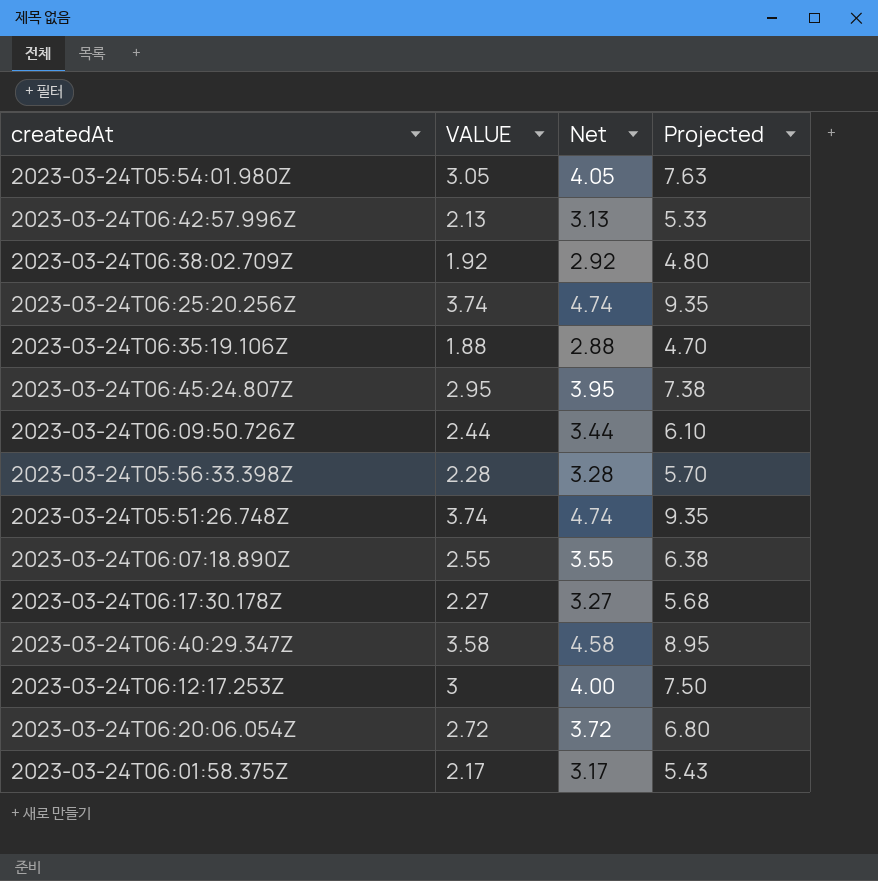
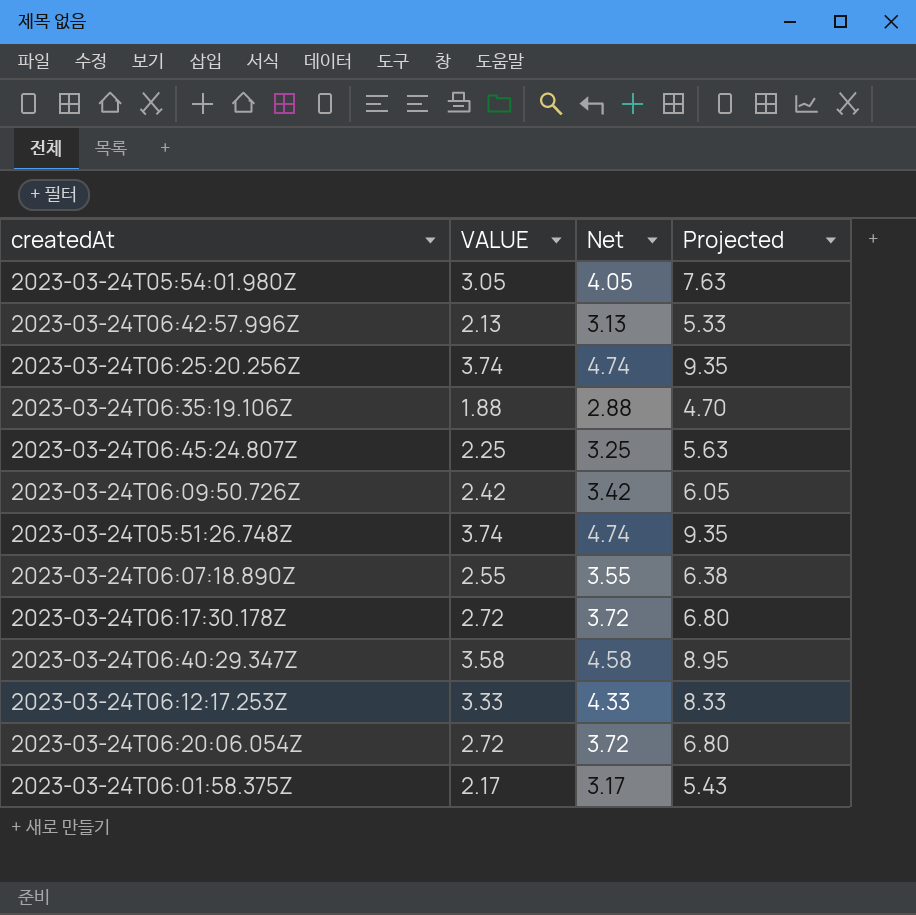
row 2023-03-24T06:38:02.709Z: 1.92 | 2.92 | 4.80 -> none
row 2023-03-24T05:56:33.398Z: 2.28 | 3.28 | 5.70 -> none
2023-03-24T06:45:24.807Z | VALUE: 2.95 -> 2.25
2023-03-24T06:45:24.807Z | Net: 3.95 -> 3.25
2023-03-24T06:45:24.807Z | Projected: 7.38 -> 5.63
2023-03-24T06:09:50.726Z | VALUE: 2.44 -> 2.42
2023-03-24T06:09:50.726Z | Net: 3.44 -> 3.42
2023-03-24T06:09:50.726Z | Projected: 6.10 -> 6.05
2023-03-24T06:17:30.178Z | VALUE: 2.27 -> 2.72
2023-03-24T06:17:30.178Z | Net: 3.27 -> 3.72
2023-03-24T06:17:30.178Z | Projected: 5.68 -> 6.80
2023-03-24T06:12:17.253Z | VALUE: 3 -> 3.33
2023-03-24T06:12:17.253Z | Net: 4.00 -> 4.33
2023-03-24T06:12:17.253Z | Projected: 7.50 -> 8.33

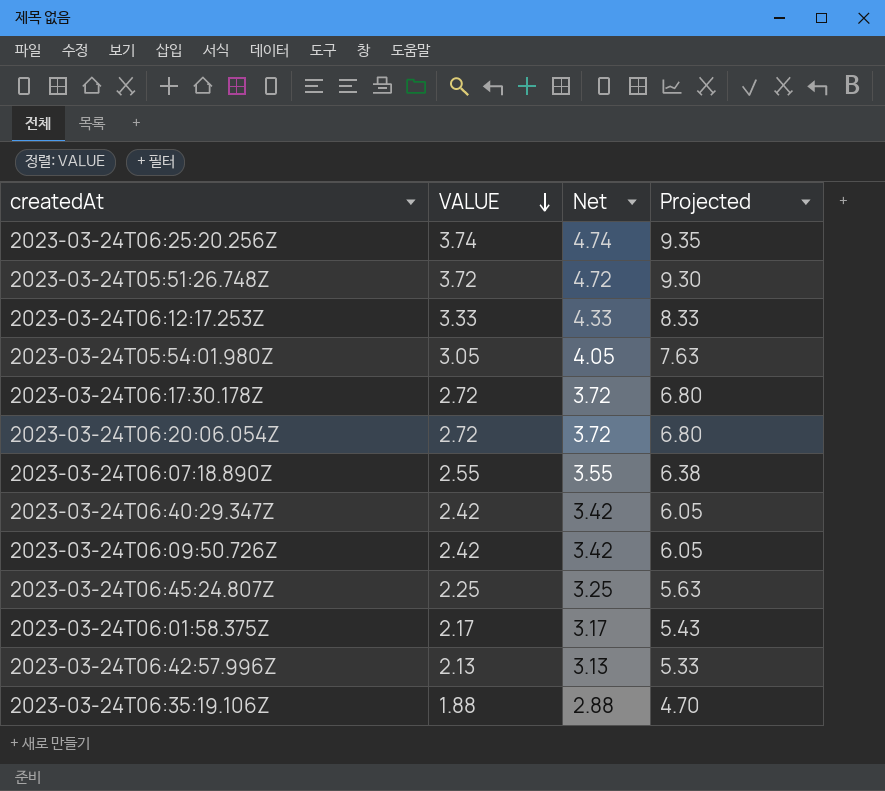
row order: none -> VALUE descending
2023-03-24T05:51:26.748Z | VALUE: 3.74 -> 3.72
2023-03-24T05:51:26.748Z | Net: 4.74 -> 4.72
2023-03-24T05:51:26.748Z | Projected: 9.35 -> 9.30
2023-03-24T06:40:29.347Z | VALUE: 3.58 -> 2.42
2023-03-24T06:40:29.347Z | Net: 4.58 -> 3.42
2023-03-24T06:40:29.347Z | Projected: 8.95 -> 6.05

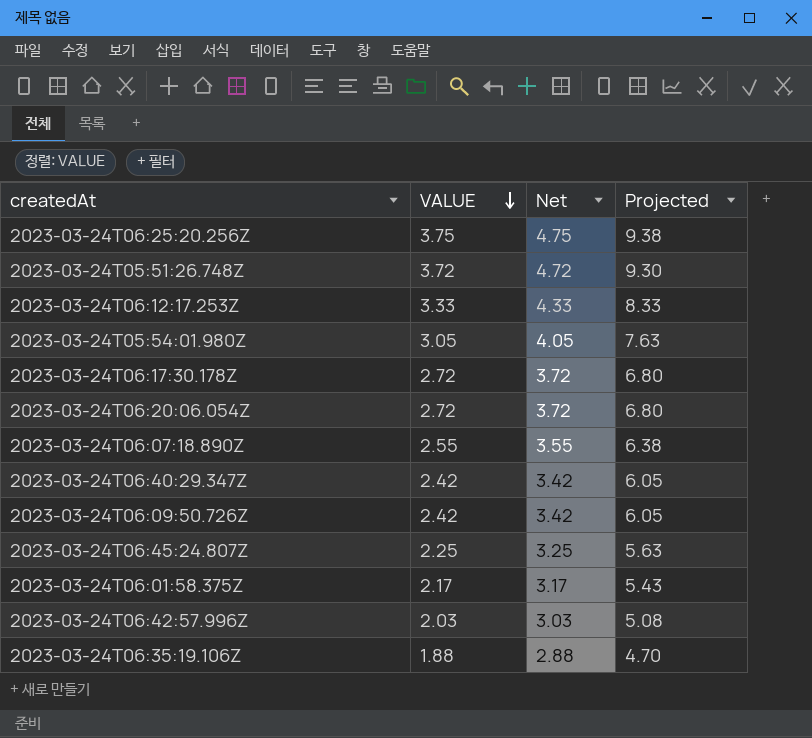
2023-03-24T06:25:20.256Z | VALUE: 3.74 -> 3.75
2023-03-24T06:25:20.256Z | Net: 4.74 -> 4.75
2023-03-24T06:25:20.256Z | Projected: 9.35 -> 9.38
2023-03-24T06:42:57.996Z | VALUE: 2.13 -> 2.03
2023-03-24T06:42:57.996Z | Net: 3.13 -> 3.03
2023-03-24T06:42:57.996Z | Projected: 5.33 -> 5.08

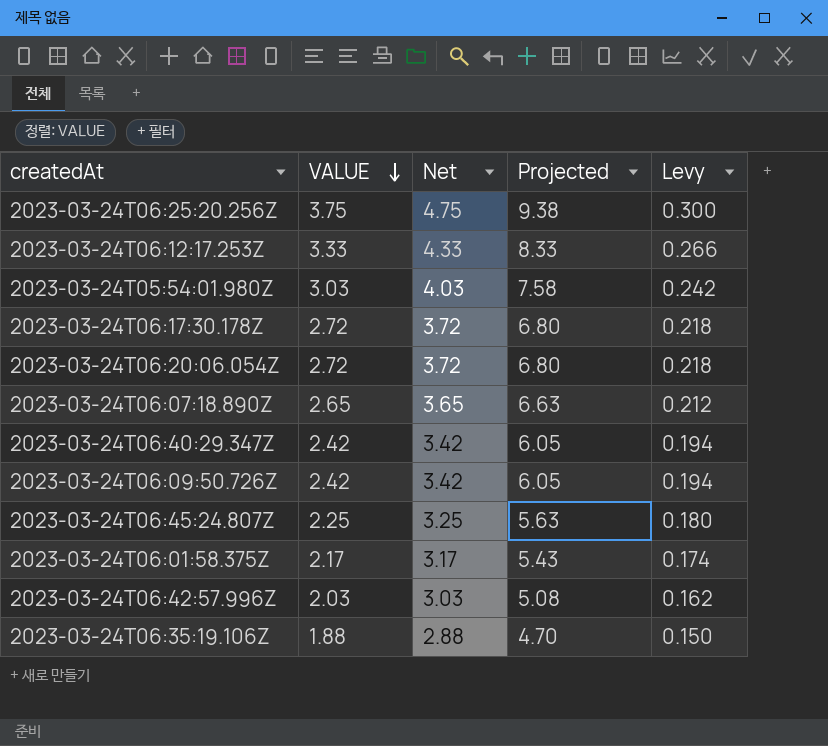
column Levy | formula: none -> [VALUE] * 0.08
row 2023-03-24T05:51:26.748Z: 3.72 | 4.72 | 9.30 -> none
2023-03-24T05:54:01.980Z | VALUE: 3.05 -> 3.03
2023-03-24T05:54:01.980Z | Net: 4.05 -> 4.03
2023-03-24T05:54:01.980Z | Projected: 7.63 -> 7.58
2023-03-24T06:07:18.890Z | VALUE: 2.55 -> 2.65
2023-03-24T06:07:18.890Z | Net: 3.55 -> 3.65
2023-03-24T06:07:18.890Z | Projected: 6.38 -> 6.63

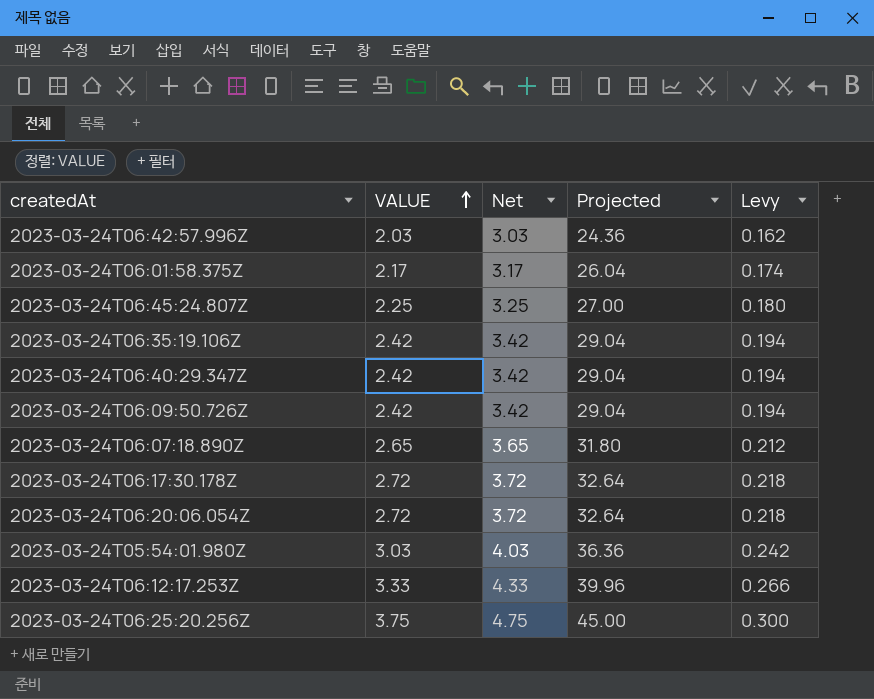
row order: VALUE descending -> VALUE ascending
column Projected | formula: [VALUE] * 2.5 -> [VALUE] * 12
2023-03-24T06:35:19.106Z | VALUE: 1.88 -> 2.42
2023-03-24T06:35:19.106Z | Net: 2.88 -> 3.42
2023-03-24T06:35:19.106Z | Levy: 0.150 -> 0.194

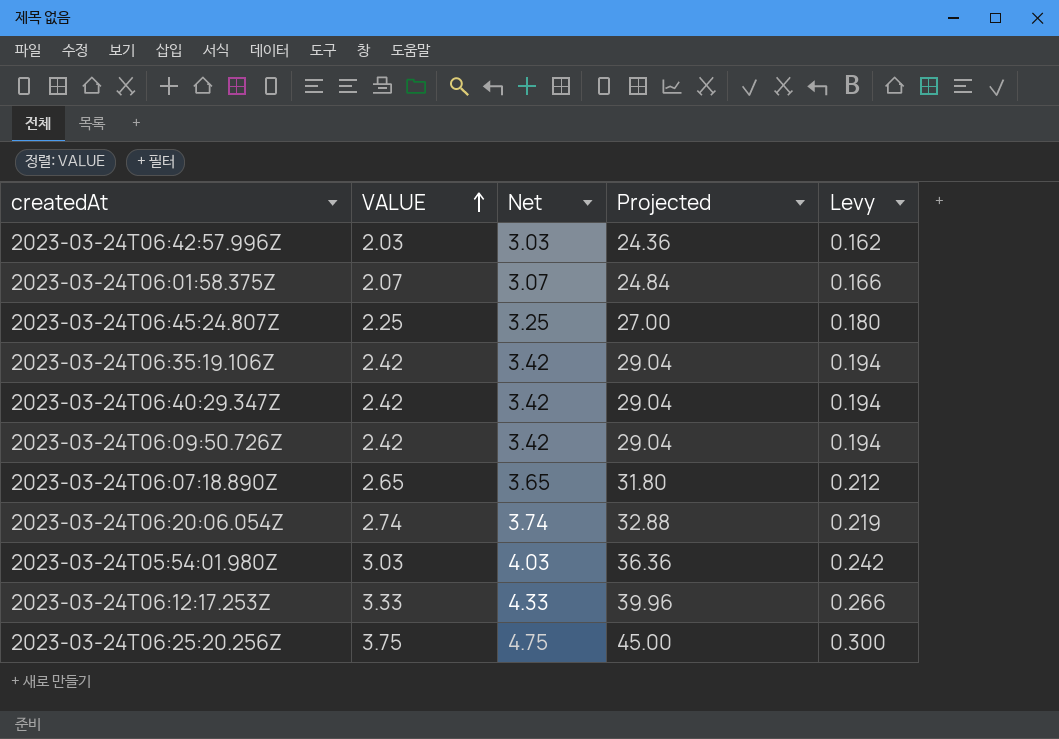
row 2023-03-24T06:17:30.178Z: 2.72 | 3.72 | 32.64 | 0.218 -> none
2023-03-24T06:01:58.375Z | VALUE: 2.17 -> 2.07
2023-03-24T06:01:58.375Z | Net: 3.17 -> 3.07
2023-03-24T06:01:58.375Z | Projected: 26.04 -> 24.84
2023-03-24T06:01:58.375Z | Levy: 0.174 -> 0.166
2023-03-24T06:20:06.054Z | VALUE: 2.72 -> 2.74
2023-03-24T06:20:06.054Z | Net: 3.72 -> 3.74
2023-03-24T06:20:06.054Z | Projected: 32.64 -> 32.88
2023-03-24T06:20:06.054Z | Levy: 0.218 -> 0.219

